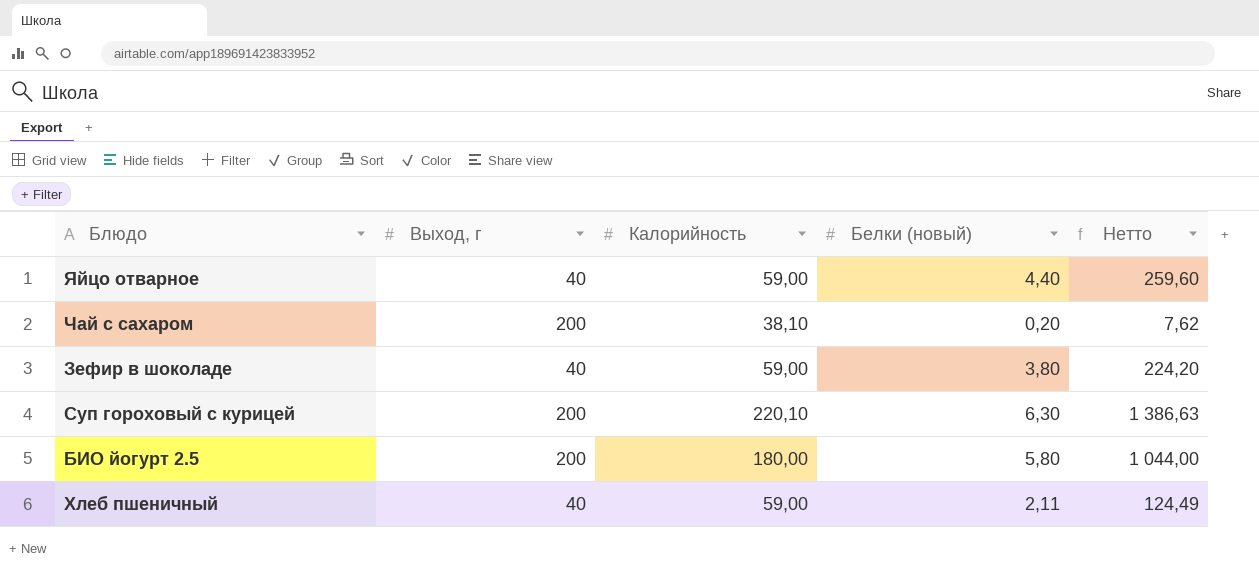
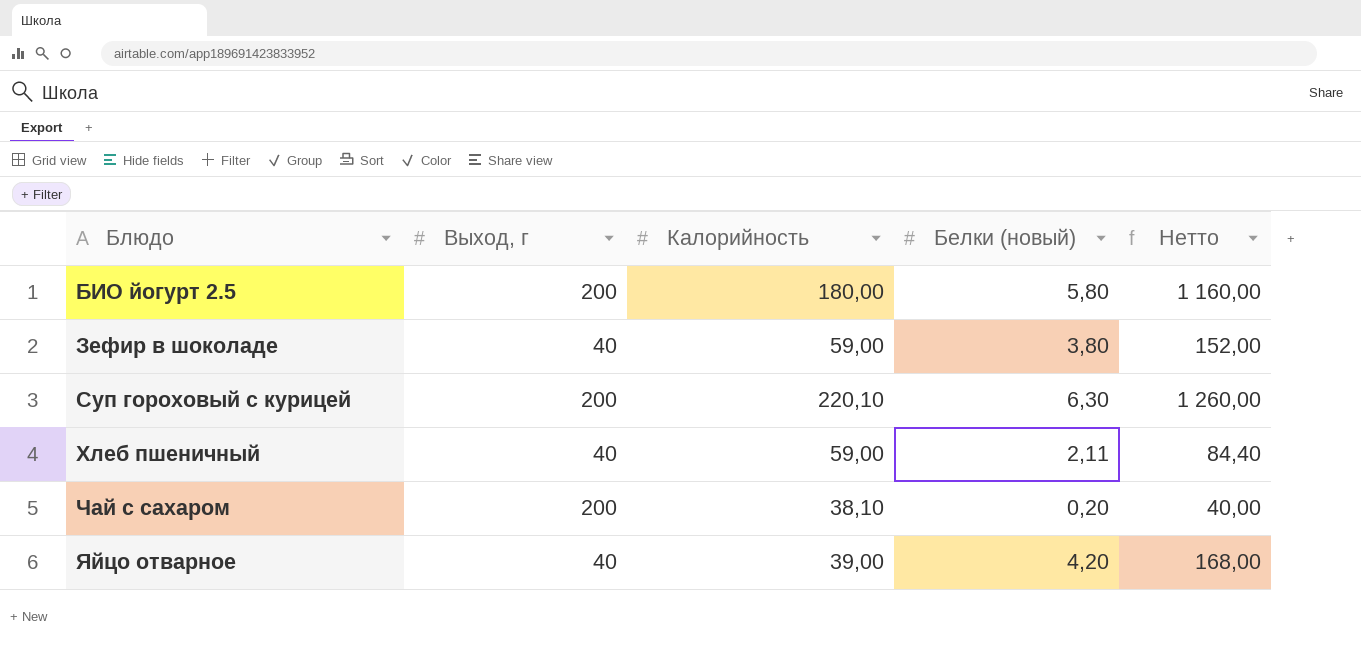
row order: none -> Блюдо ascending
column Нетто | formula: [Калорийность] * [Белки (новый)] -> [Выход, г] * [Белки (новый)]
Яйцо отварное | Калорийность: 59,00 -> 39,00
Яйцо отварное | Белки (новый): 4,40 -> 4,20

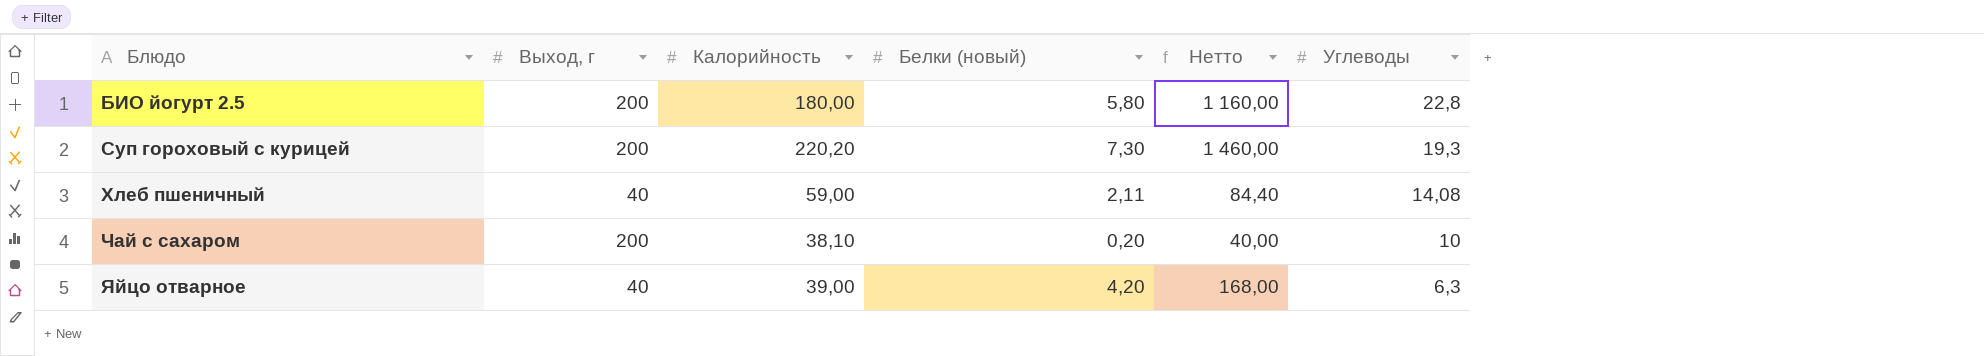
column Углеводы | position: none -> 6
row Зефир в шоколаде: 40 | 59,00 | 3,80 | 152,00 -> none
Суп гороховый с курицей | Калорийность: 220,10 -> 220,20
Суп гороховый с курицей | Белки (новый): 6,30 -> 7,30
Суп гороховый с курицей | Нетто: 1 260,00 -> 1 460,00

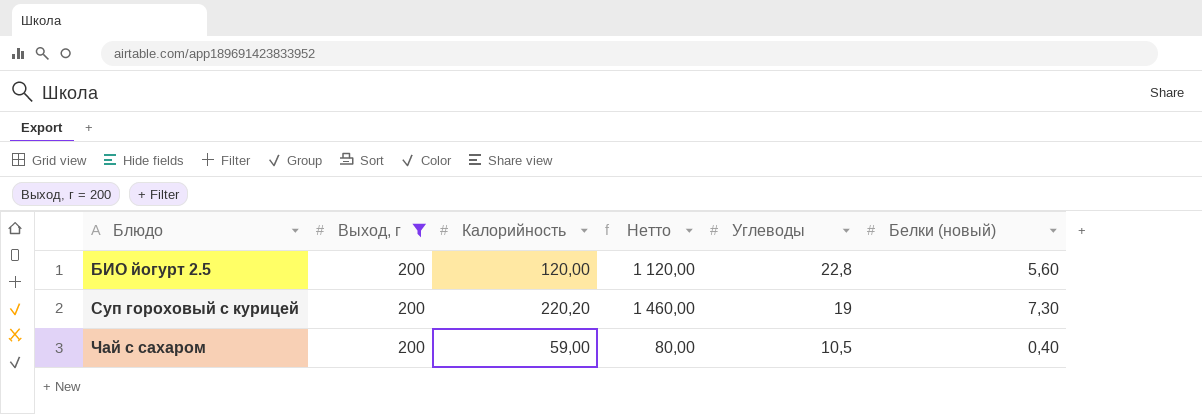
filter: none -> Выход, г = 200
column Белки (новый) | position: 4 -> 6
БИО йогурт 2.5 | Калорийность: 180,00 -> 120,00
БИО йогурт 2.5 | Нетто: 1 160,00 -> 1 120,00
БИО йогурт 2.5 | Белки (новый): 5,80 -> 5,60
Суп гороховый с курицей | Углеводы: 19,3 -> 19
Чай с сахаром | Калорийность: 38,10 -> 59,00
Чай с сахаром | Нетто: 40,00 -> 80,00
Чай с сахаром | Углеводы: 10 -> 10,5
Чай с сахаром | Белки (новый): 0,20 -> 0,40

